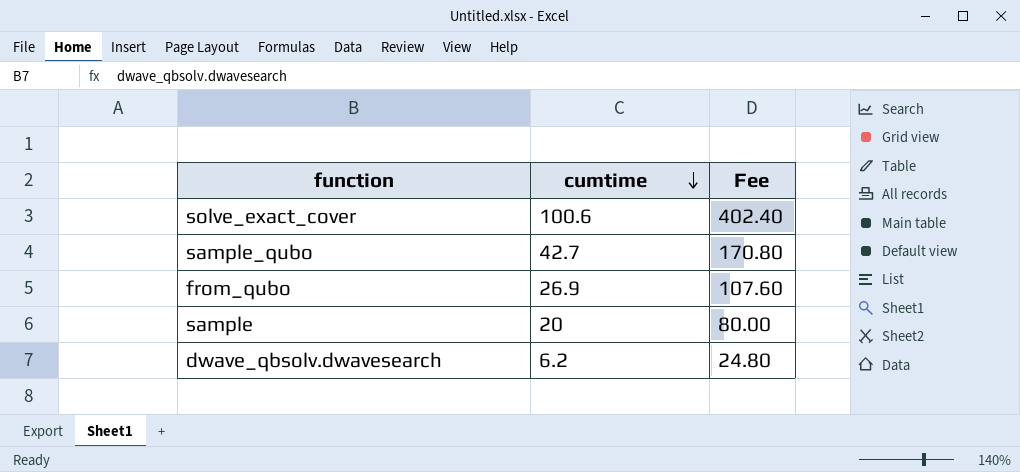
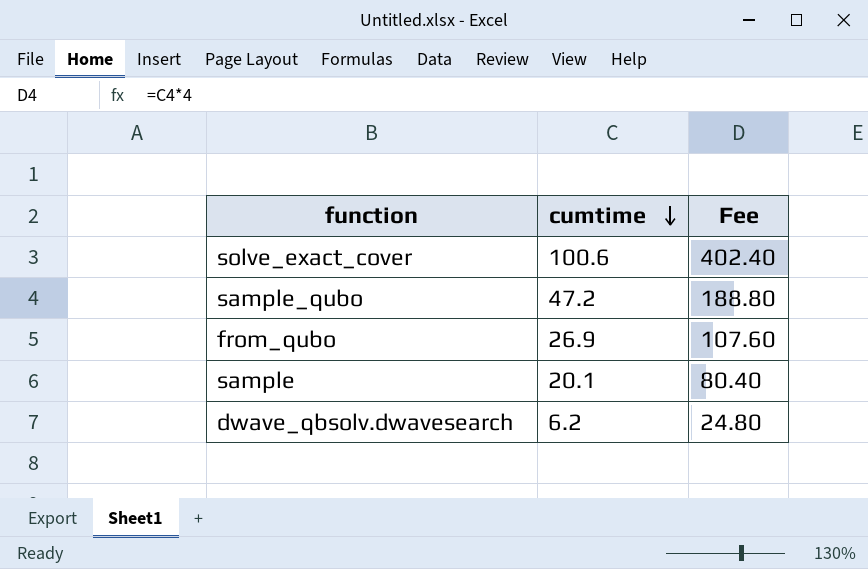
sample_qubo | cumtime: 42.7 -> 47.2
sample_qubo | Fee: 170.80 -> 188.80
sample | cumtime: 20 -> 20.1
sample | Fee: 80.00 -> 80.40

